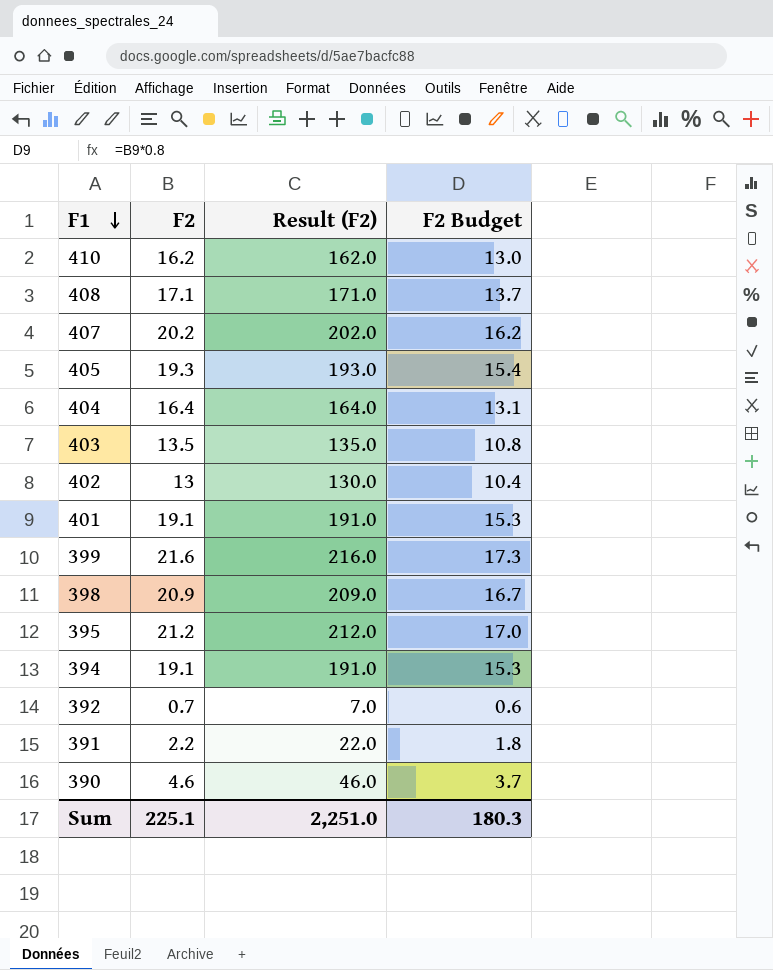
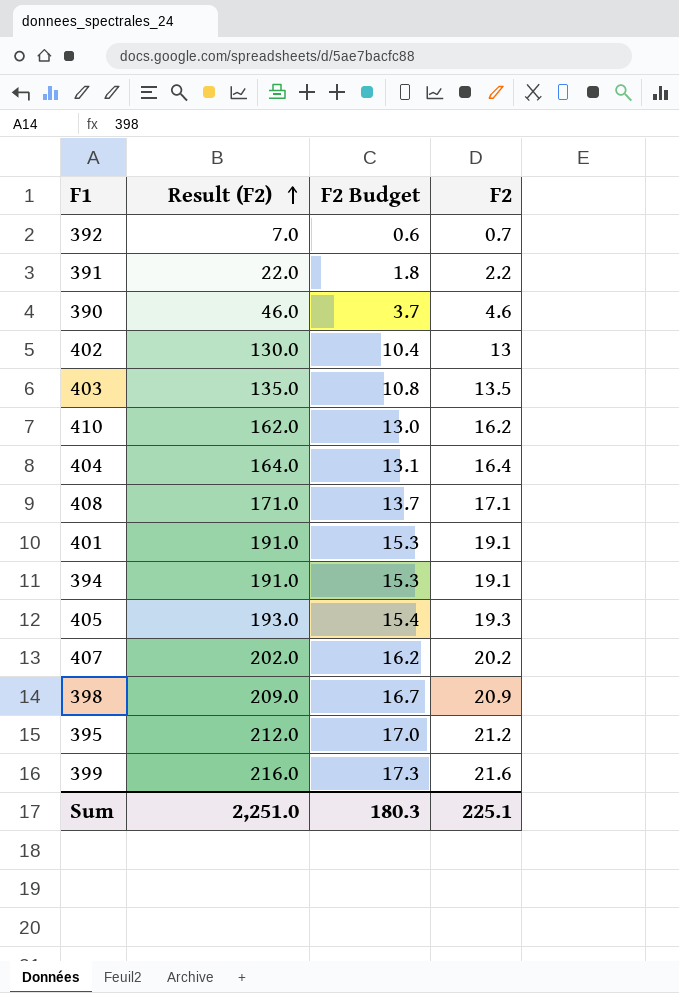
row order: F1 descending -> Result (F2) ascending
column F2 | position: 2 -> 4

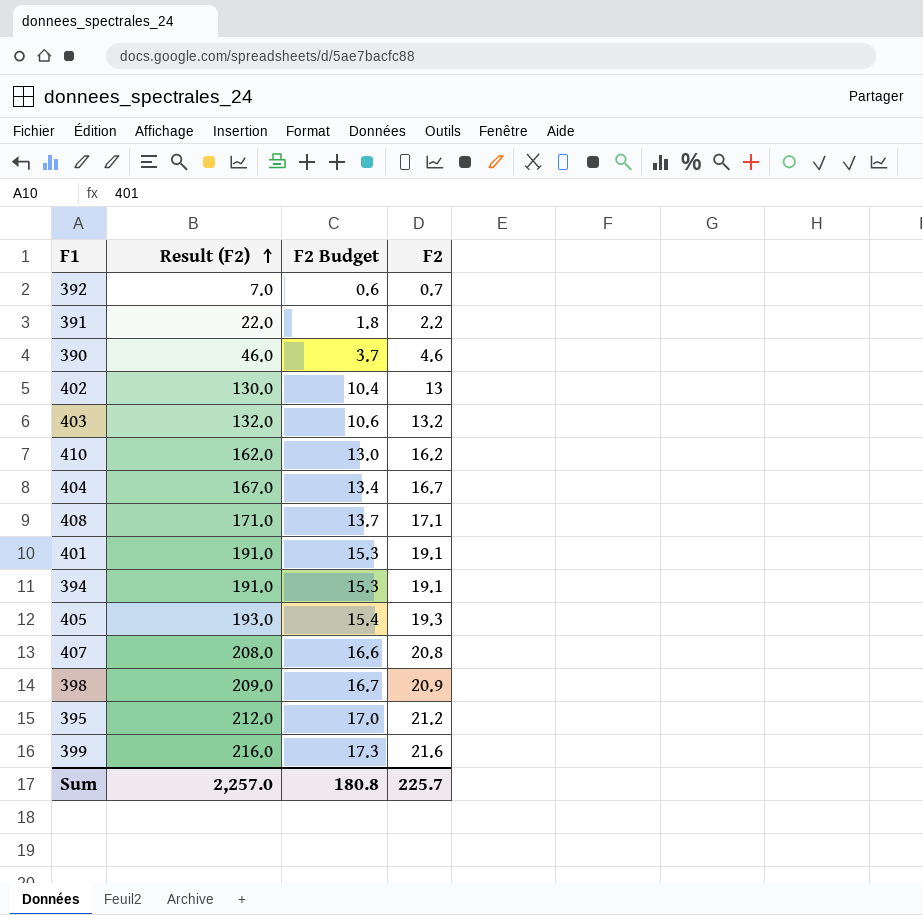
403 | Result (F2): 135.0 -> 132.0
403 | F2 Budget: 10.8 -> 10.6
403 | F2: 13.5 -> 13.2
404 | Result (F2): 164.0 -> 167.0
404 | F2 Budget: 13.1 -> 13.4
404 | F2: 16.4 -> 16.7
407 | Result (F2): 202.0 -> 208.0
407 | F2 Budget: 16.2 -> 16.6
407 | F2: 20.2 -> 20.8
Sum | Result (F2): 2,251.0 -> 2,257.0
Sum | F2 Budget: 180.3 -> 180.8
Sum | F2: 225.1 -> 225.7

